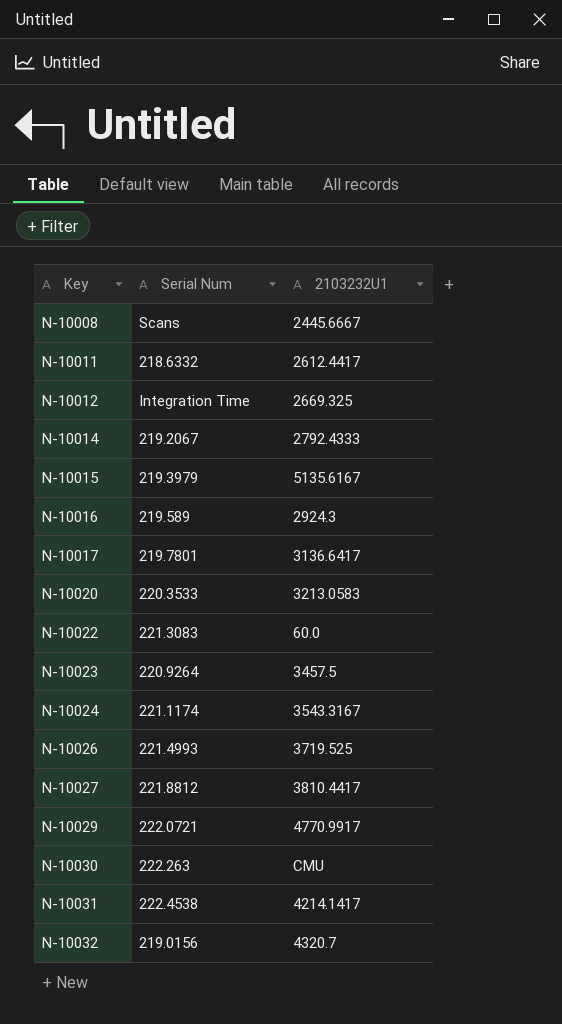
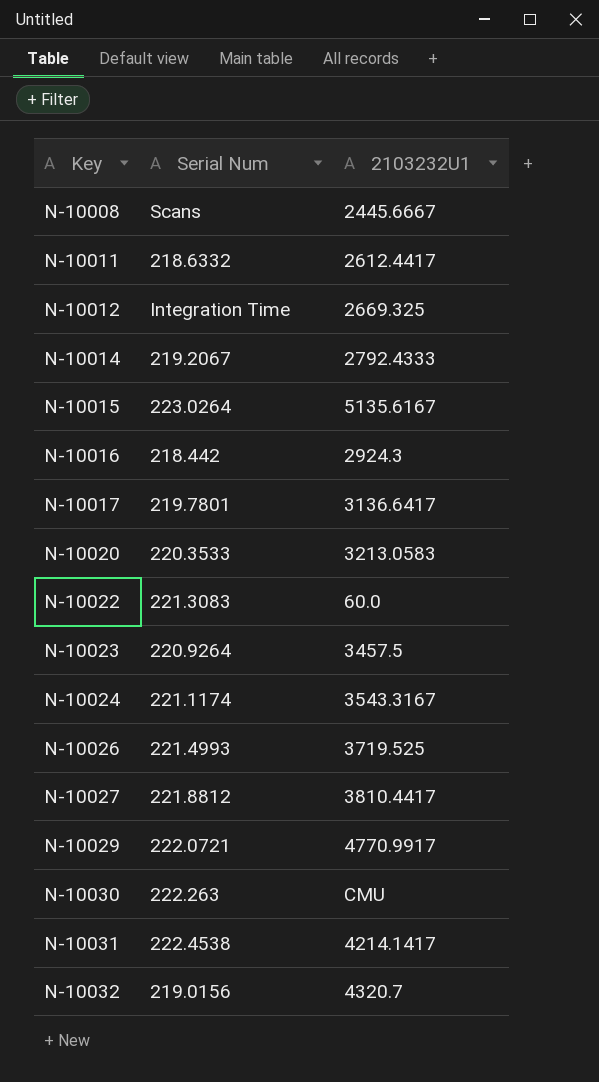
N-10015 | Serial Num: 219.3979 -> 223.0264
N-10016 | Serial Num: 219.589 -> 218.442

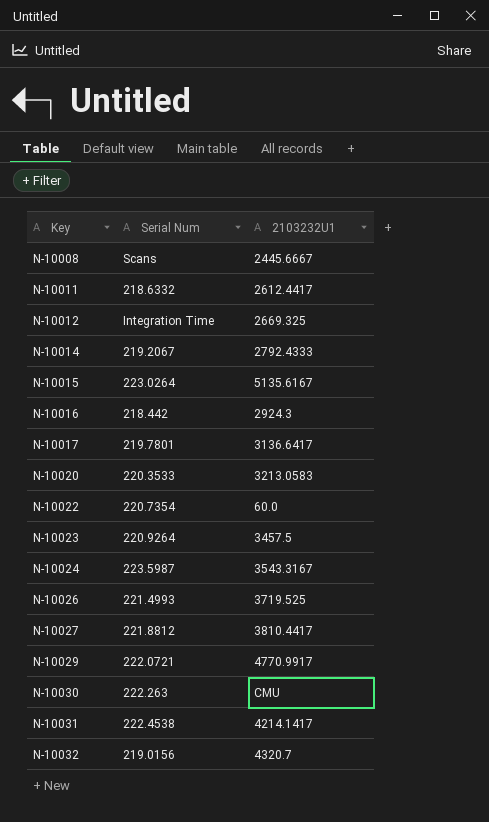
N-10022 | Serial Num: 221.3083 -> 220.7354
N-10024 | Serial Num: 221.1174 -> 223.5987

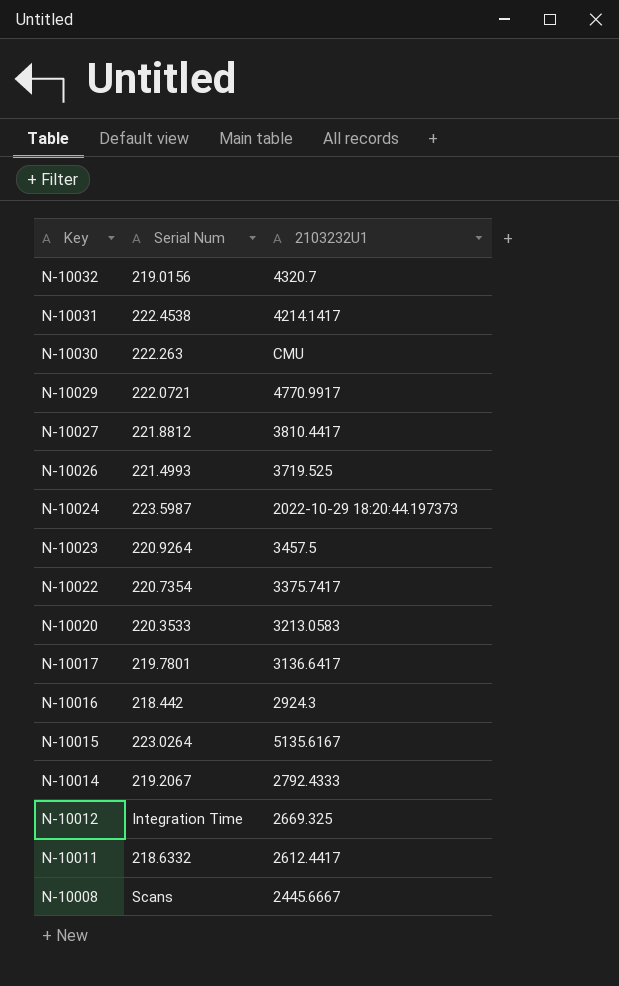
row order: Key ascending -> Key descending
N-10024 | 2103232U1: 3543.3167 -> 2022-10-29 18:20:44.197373
N-10022 | 2103232U1: 60.0 -> 3375.7417

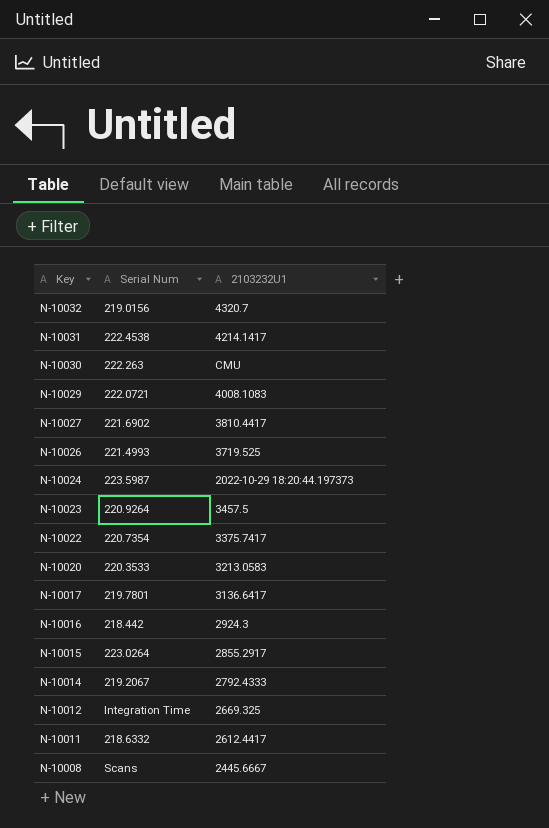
N-10029 | 2103232U1: 4770.9917 -> 4008.1083
N-10027 | Serial Num: 221.8812 -> 221.6902
N-10015 | 2103232U1: 5135.6167 -> 2855.2917

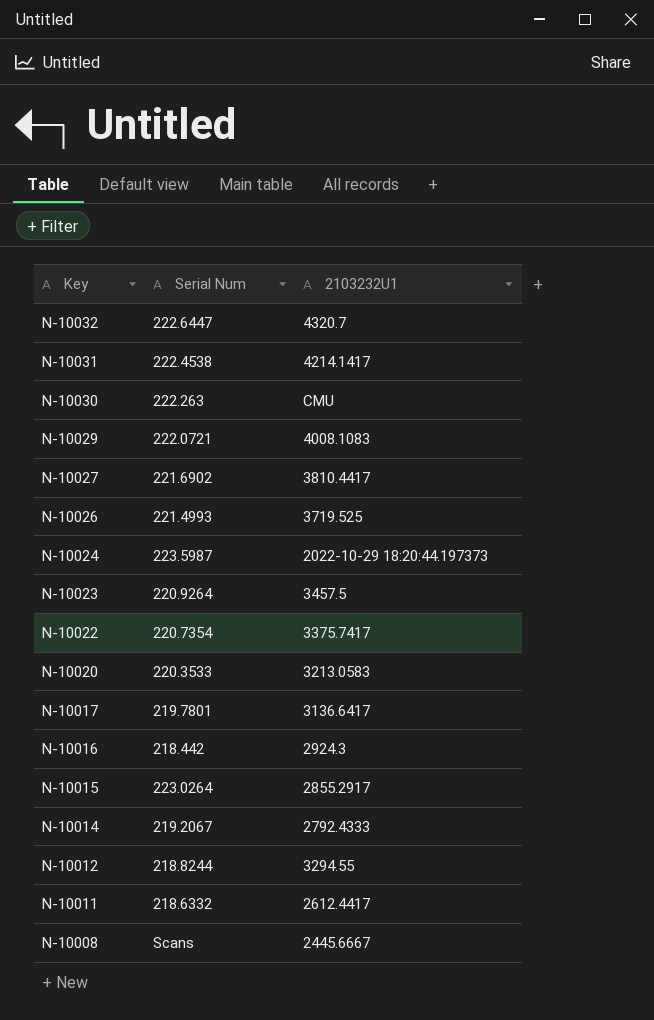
N-10032 | Serial Num: 219.0156 -> 222.6447
N-10012 | Serial Num: Integration Time -> 218.8244
N-10012 | 2103232U1: 2669.325 -> 3294.55

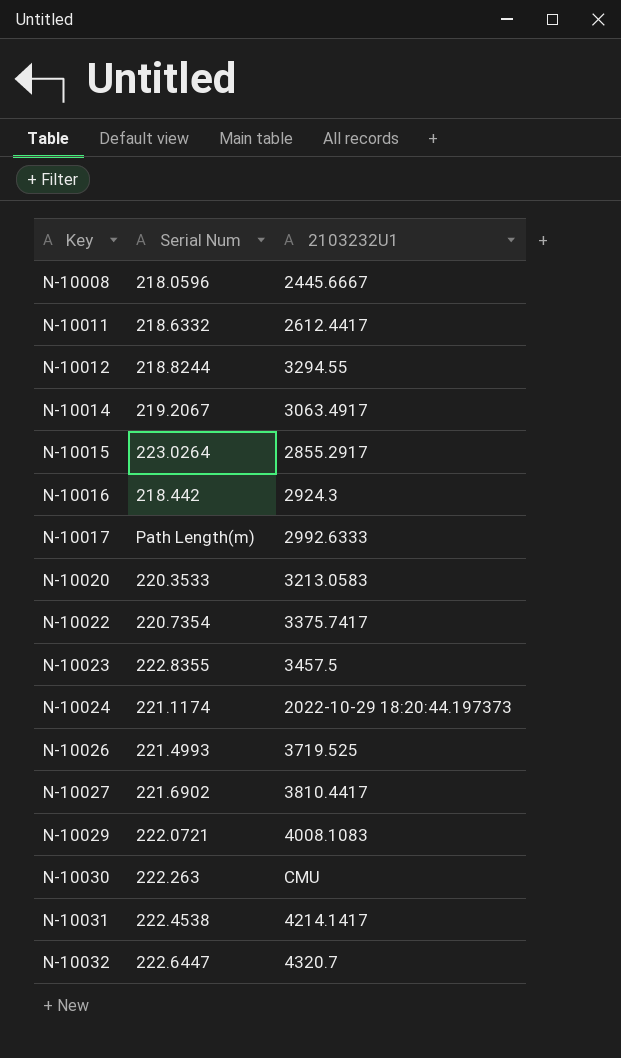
row order: Key descending -> Key ascending
N-10008 | Serial Num: Scans -> 218.0596
N-10014 | 2103232U1: 2792.4333 -> 3063.4917
N-10017 | Serial Num: 219.7801 -> Path Length(m)
N-10017 | 2103232U1: 3136.6417 -> 2992.6333
N-10023 | Serial Num: 220.9264 -> 222.8355
N-10024 | Serial Num: 223.5987 -> 221.1174

